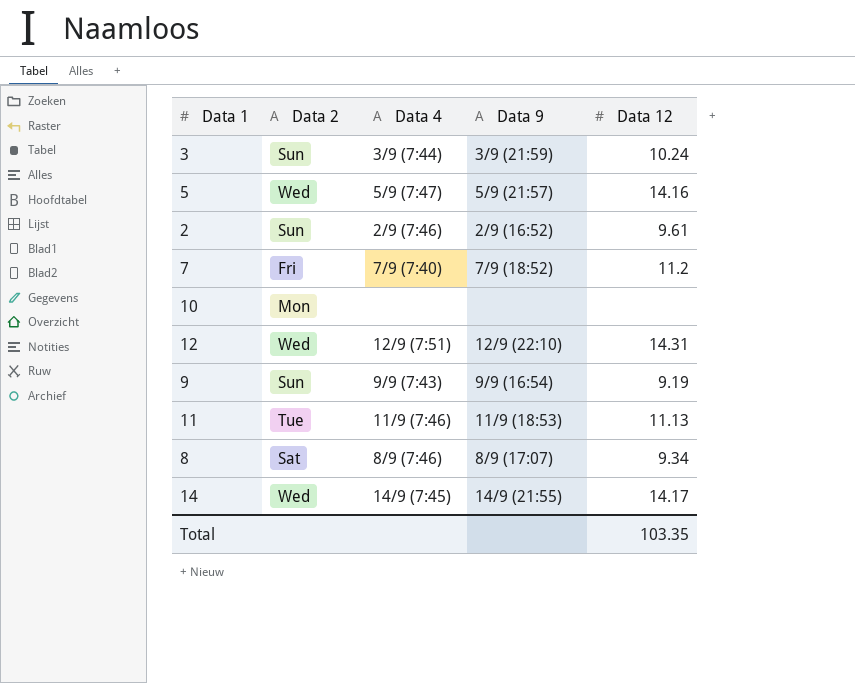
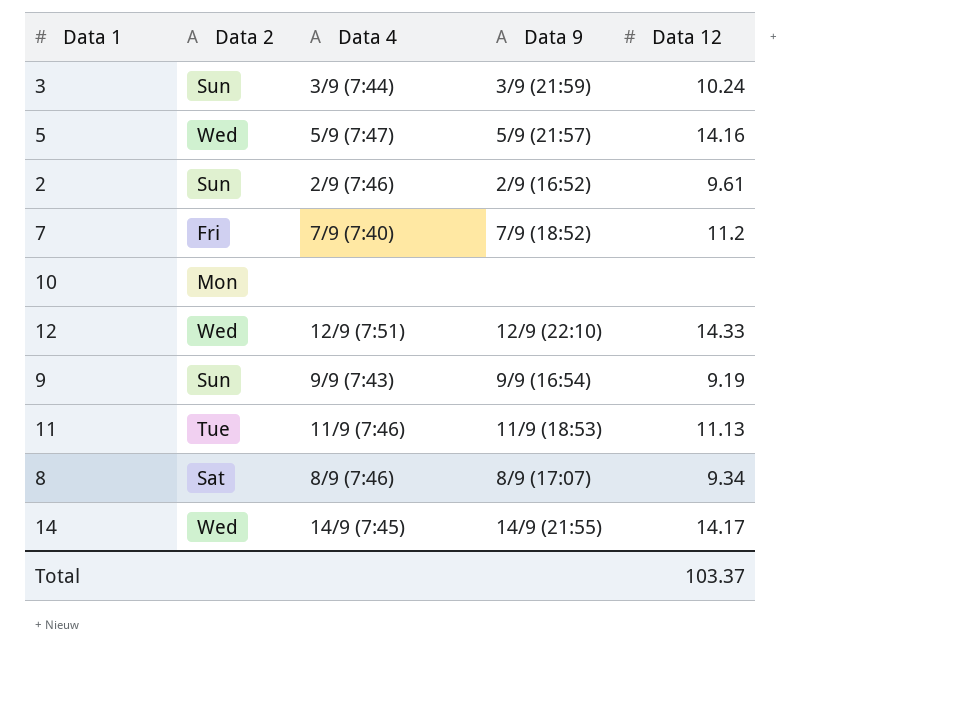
12 | Data 12: 14.31 -> 14.33
Total | Data 12: 103.35 -> 103.37

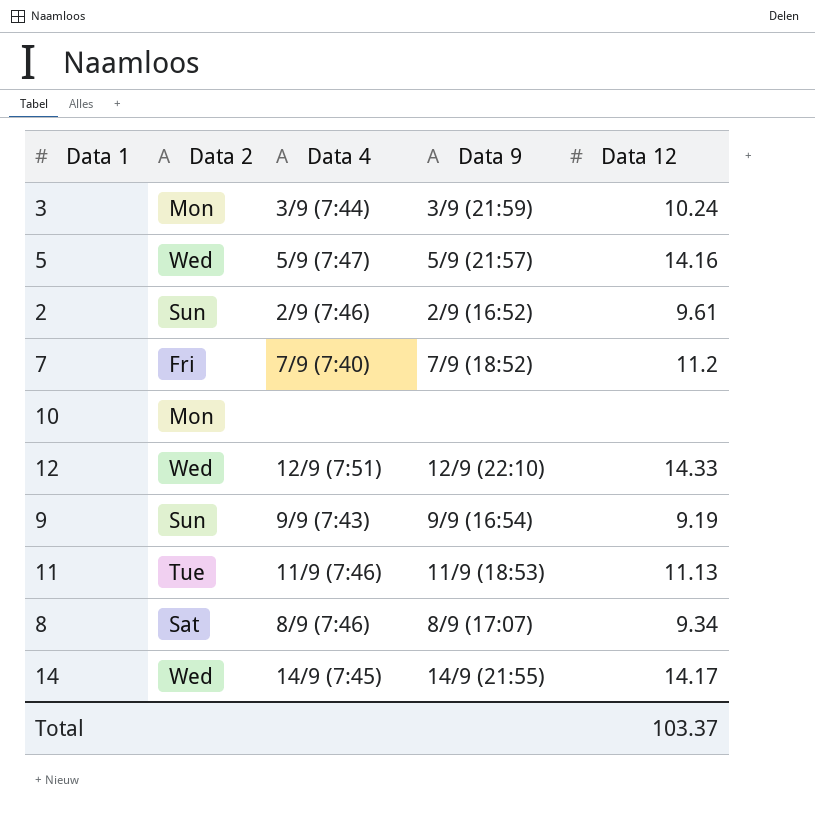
3 | Data 2: Sun -> Mon

